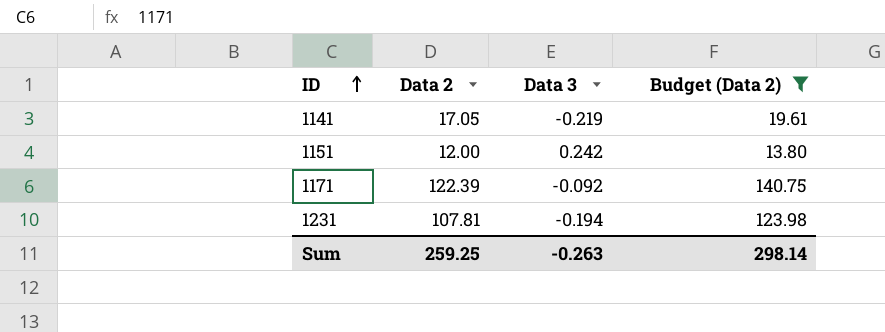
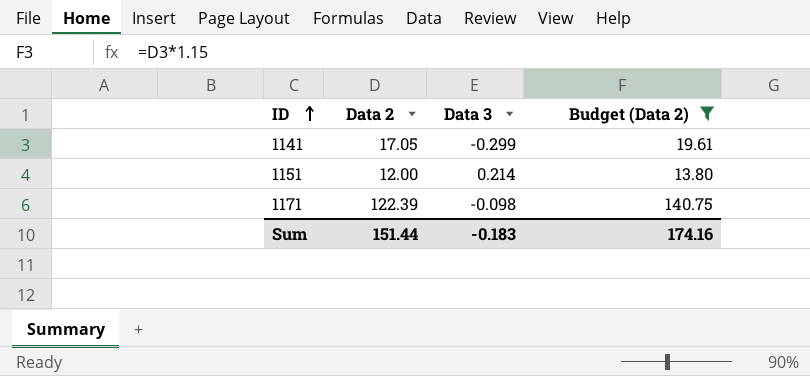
row 1231: 107.81 | -0.194 | 123.98 -> none
1141 | Data 3: -0.219 -> -0.299
1151 | Data 3: 0.242 -> 0.214
1171 | Data 3: -0.092 -> -0.098
Sum | Data 2: 259.25 -> 151.44
Sum | Data 3: -0.263 -> -0.183
Sum | Budget (Data 2): 298.14 -> 174.16

